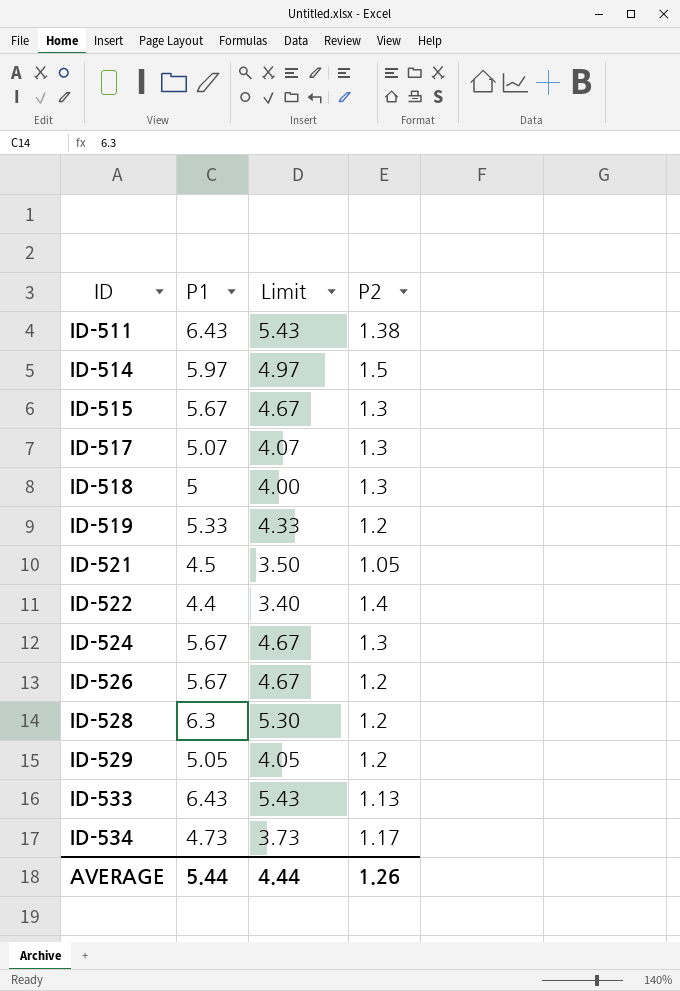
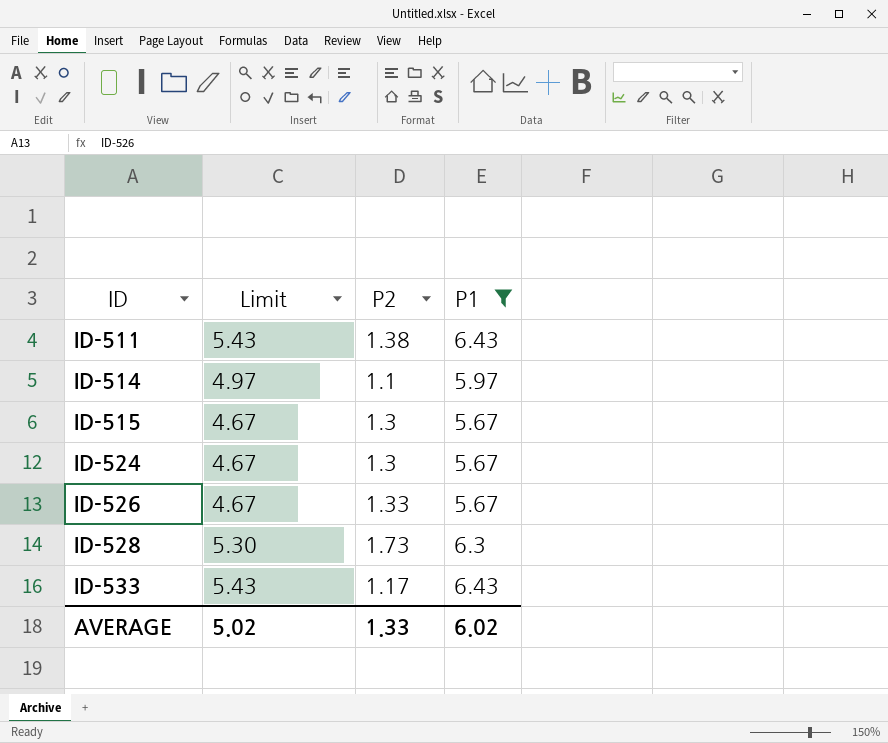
filter: none -> P1 >= 5.67
column P1 | position: 2 -> 4
ID-514 | P2: 1.5 -> 1.1
ID-526 | P2: 1.2 -> 1.33
ID-528 | P2: 1.2 -> 1.73
ID-533 | P2: 1.13 -> 1.17
AVERAGE | Limit: 4.44 -> 5.02
AVERAGE | P2: 1.26 -> 1.33
AVERAGE | P1: 5.44 -> 6.02

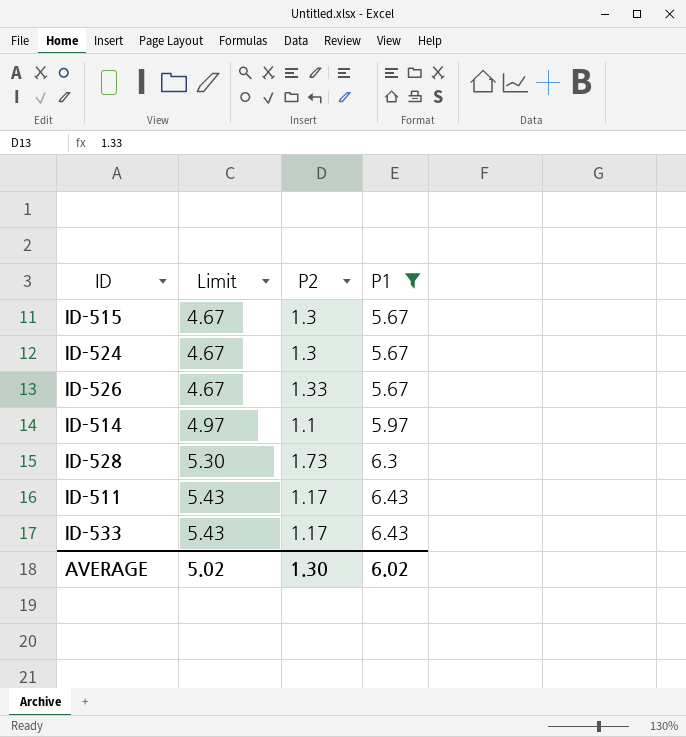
row order: ID ascending -> Limit ascending
ID-511 | P2: 1.38 -> 1.17
AVERAGE | P2: 1.33 -> 1.30

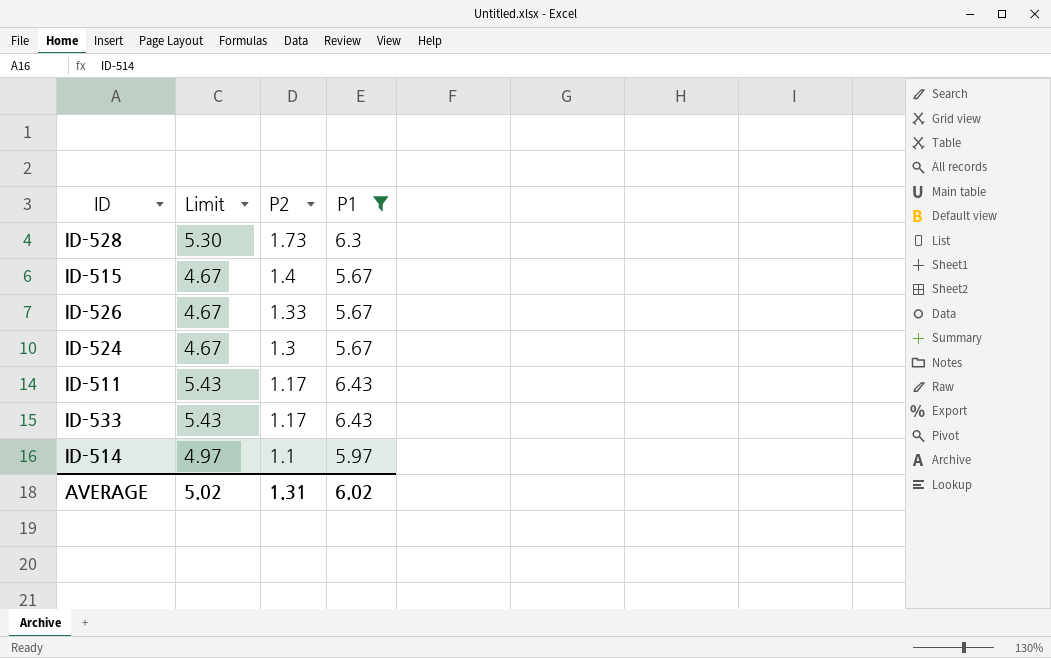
row order: Limit ascending -> P2 descending
ID-515 | P2: 1.3 -> 1.4
AVERAGE | P2: 1.30 -> 1.31

